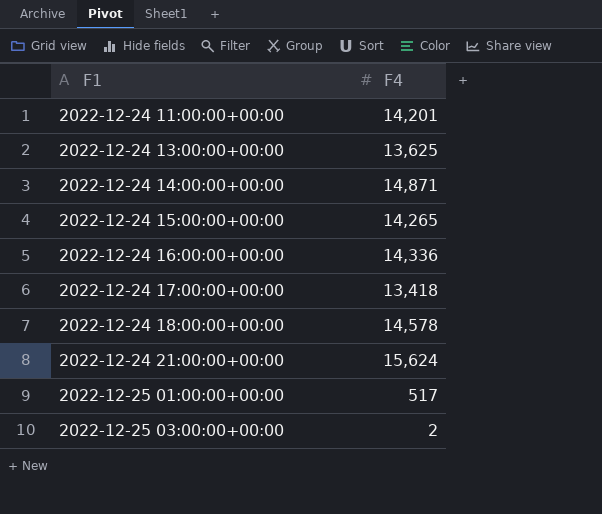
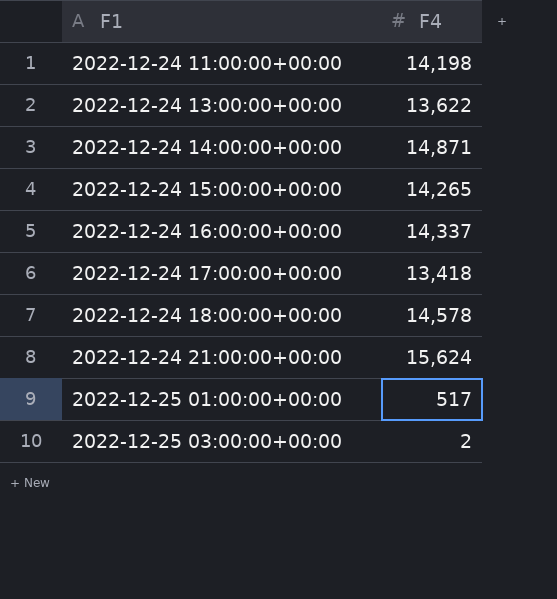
2022-12-24 11:00:00+00:00 | F4: 14,201 -> 14,198
2022-12-24 13:00:00+00:00 | F4: 13,625 -> 13,622
2022-12-24 16:00:00+00:00 | F4: 14,336 -> 14,337

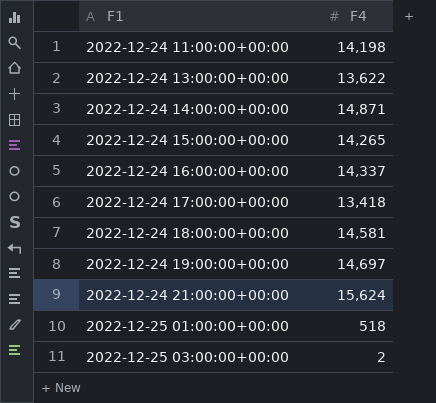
2022-12-24 18:00:00+00:00 | F4: 14,578 -> 14,581
row 2022-12-24 19:00:00+00:00: none -> 14,697
2022-12-25 01:00:00+00:00 | F4: 517 -> 518

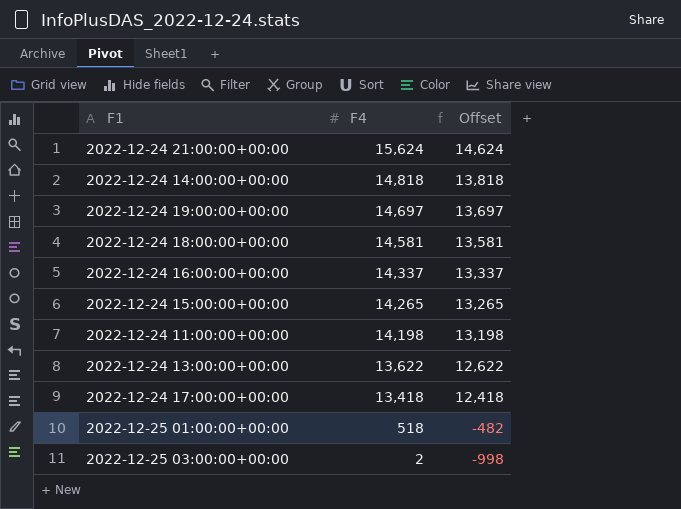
row order: F1 ascending -> F4 descending
column Offset | formula: none -> [F4] - 1000
2022-12-24 14:00:00+00:00 | F4: 14,871 -> 14,818

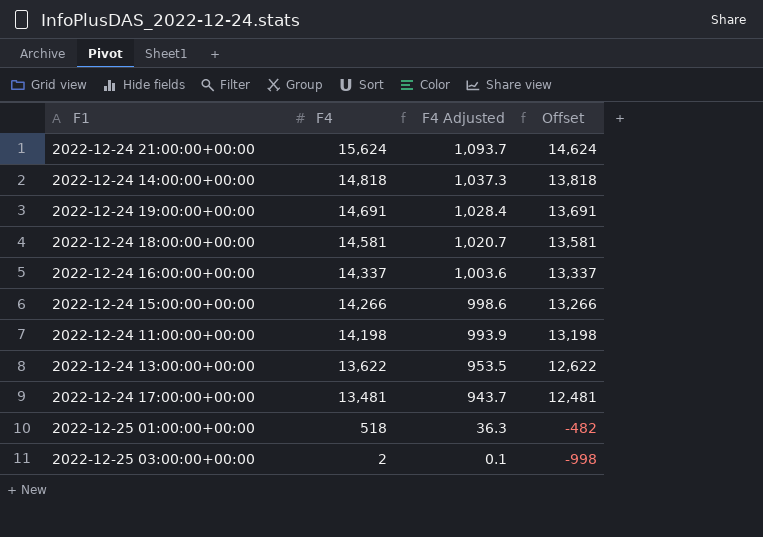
column F4 Adjusted | formula: none -> [F4] * 0.07
2022-12-24 19:00:00+00:00 | F4: 14,697 -> 14,691
2022-12-24 19:00:00+00:00 | Offset: 13,697 -> 13,691
2022-12-24 15:00:00+00:00 | F4: 14,265 -> 14,266
2022-12-24 15:00:00+00:00 | Offset: 13,265 -> 13,266
2022-12-24 17:00:00+00:00 | F4: 13,418 -> 13,481
2022-12-24 17:00:00+00:00 | Offset: 12,418 -> 12,481

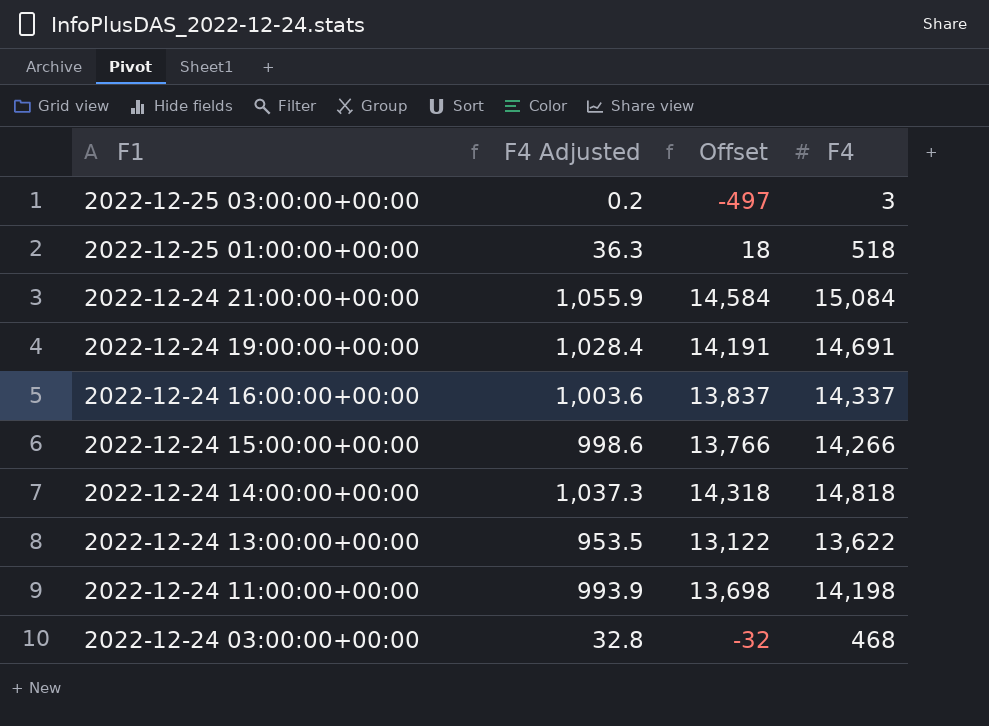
row order: F4 descending -> F1 descending
column Offset | formula: [F4] - 1000 -> [F4] - 500
column F4 | position: 2 -> 4
row 2022-12-24 18:00:00+00:00: 14,581 | 1,020.7 | 13,581 -> none
row 2022-12-24 17:00:00+00:00: 13,481 | 943.7 | 12,481 -> none
2022-12-25 03:00:00+00:00 | F4 Adjusted: 0.1 -> 0.2
2022-12-25 03:00:00+00:00 | F4: 2 -> 3
2022-12-24 21:00:00+00:00 | F4 Adjusted: 1,093.7 -> 1,055.9
2022-12-24 21:00:00+00:00 | F4: 15,624 -> 15,084
row 2022-12-24 03:00:00+00:00: none -> 32.8 | -32 | 468

